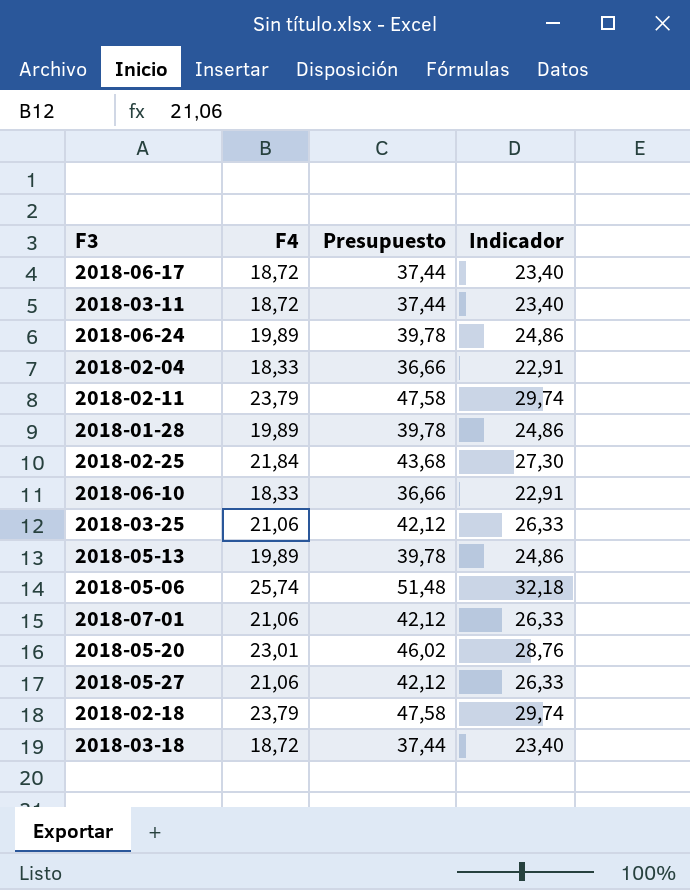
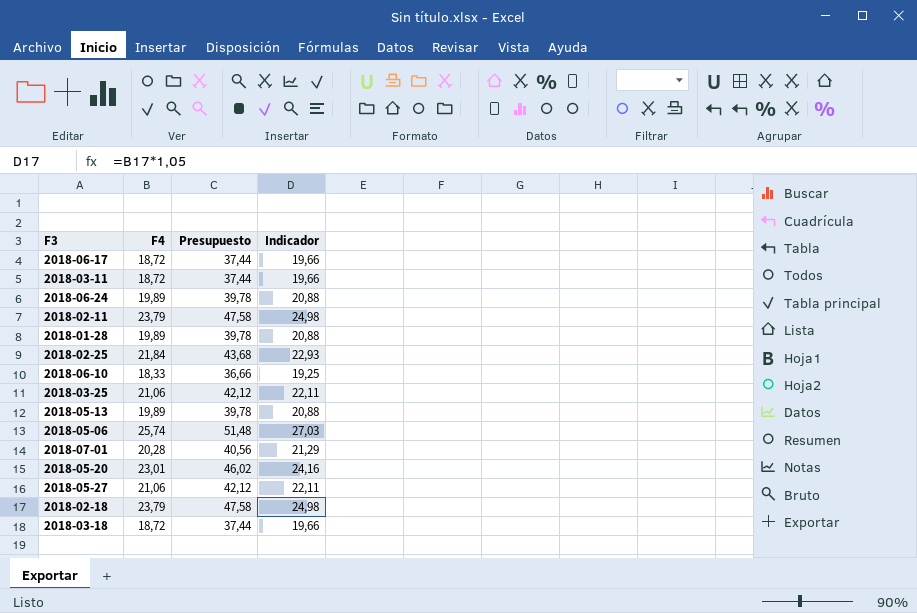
column Indicador | formula: [F4] * 1,25 -> [F4] * 1,05
row 2018-02-04: 18,33 | 36,66 | 22,91 -> none
2018-07-01 | F4: 21,06 -> 20,28
2018-07-01 | Presupuesto: 42,12 -> 40,56

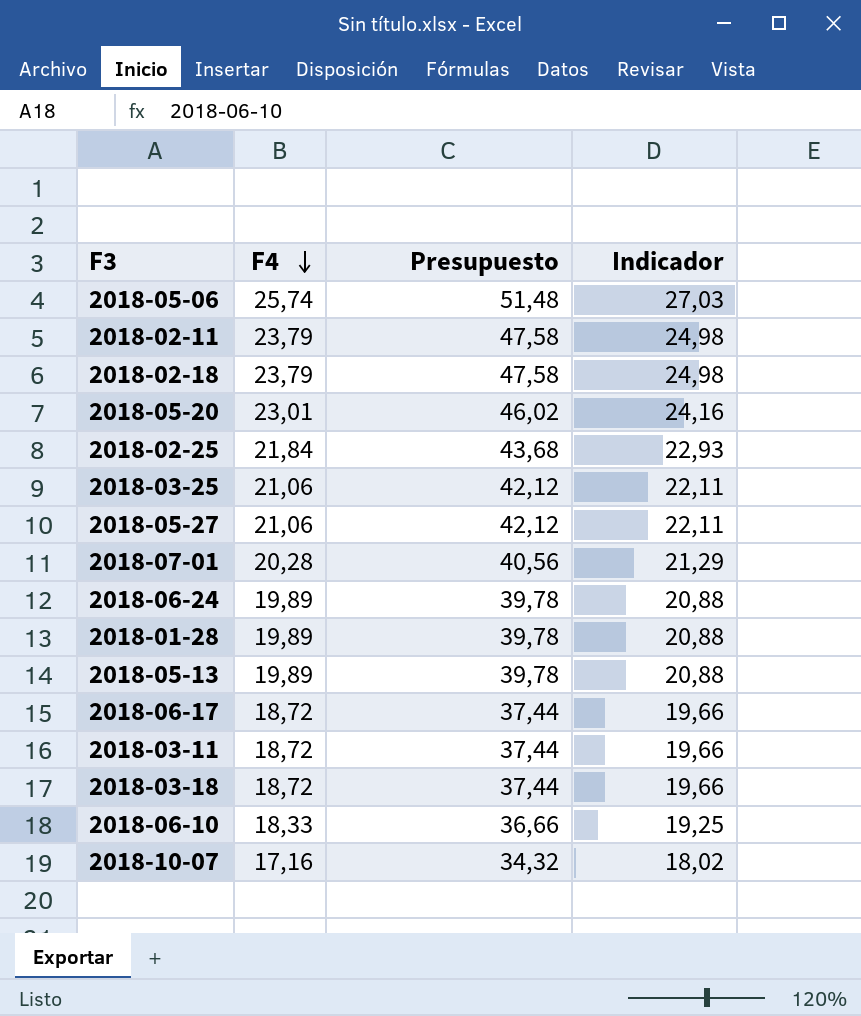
row order: none -> F4 descending
row 2018-10-07: none -> 17,16 | 34,32 | 18,02

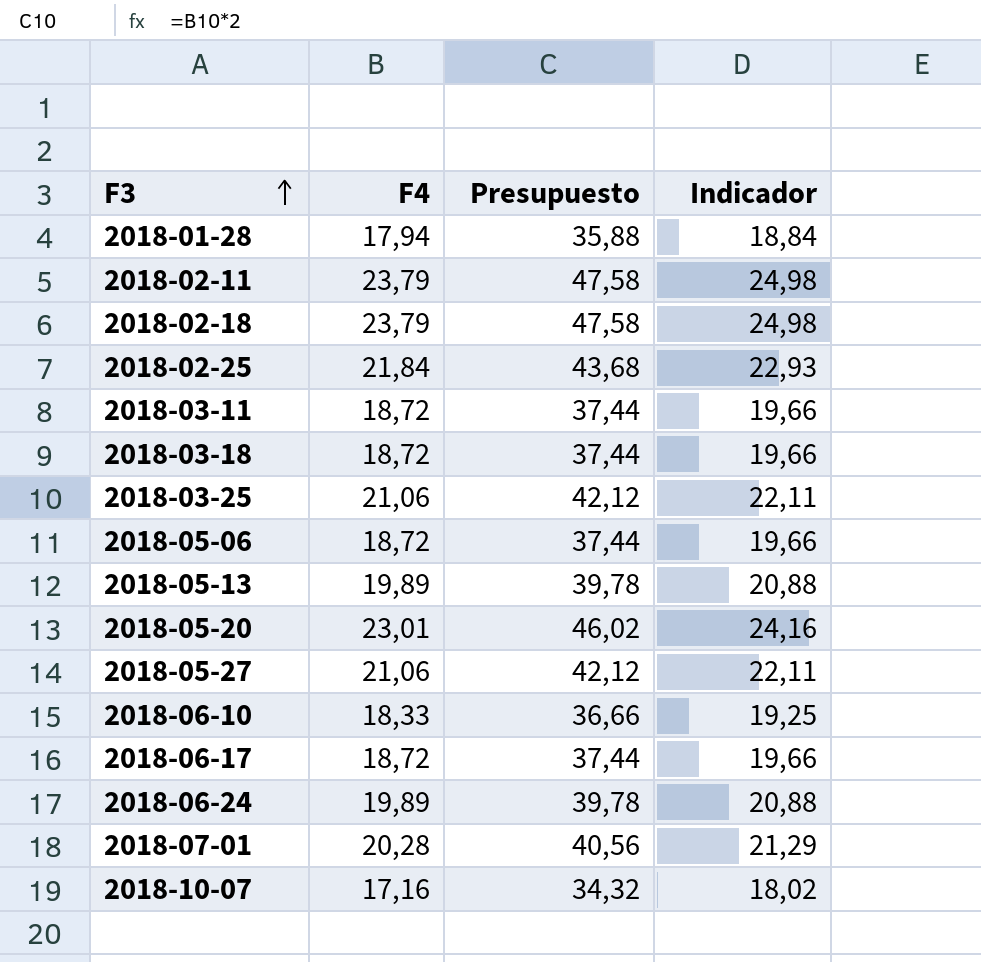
row order: F4 descending -> F3 ascending
2018-01-28 | F4: 19,89 -> 17,94
2018-01-28 | Presupuesto: 39,78 -> 35,88
2018-01-28 | Indicador: 20,88 -> 18,84
2018-05-06 | F4: 25,74 -> 18,72
2018-05-06 | Presupuesto: 51,48 -> 37,44
2018-05-06 | Indicador: 27,03 -> 19,66

